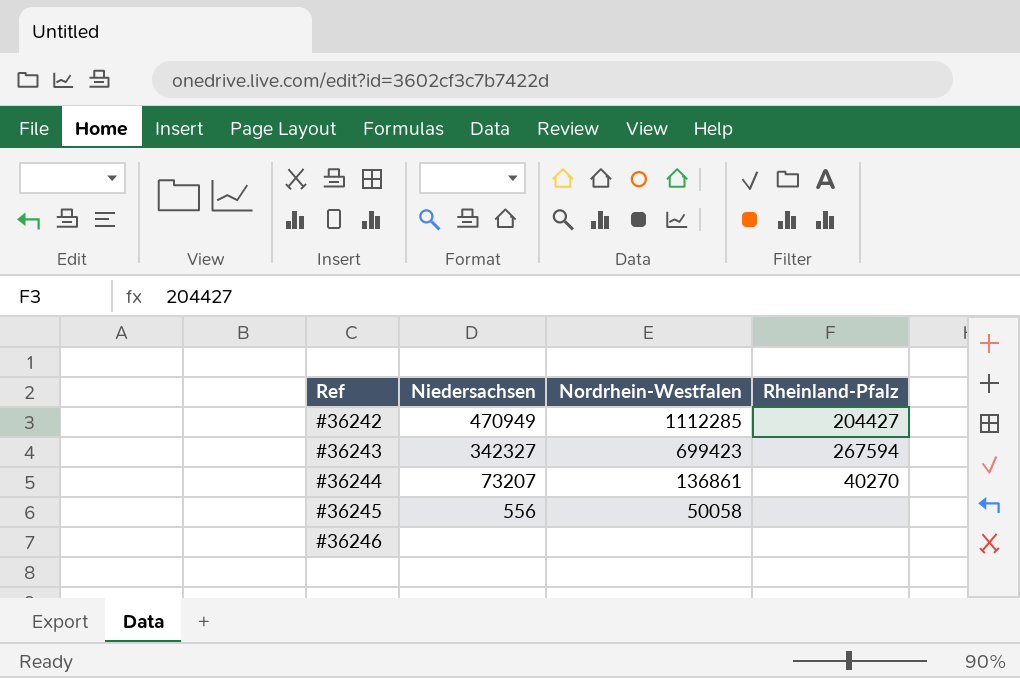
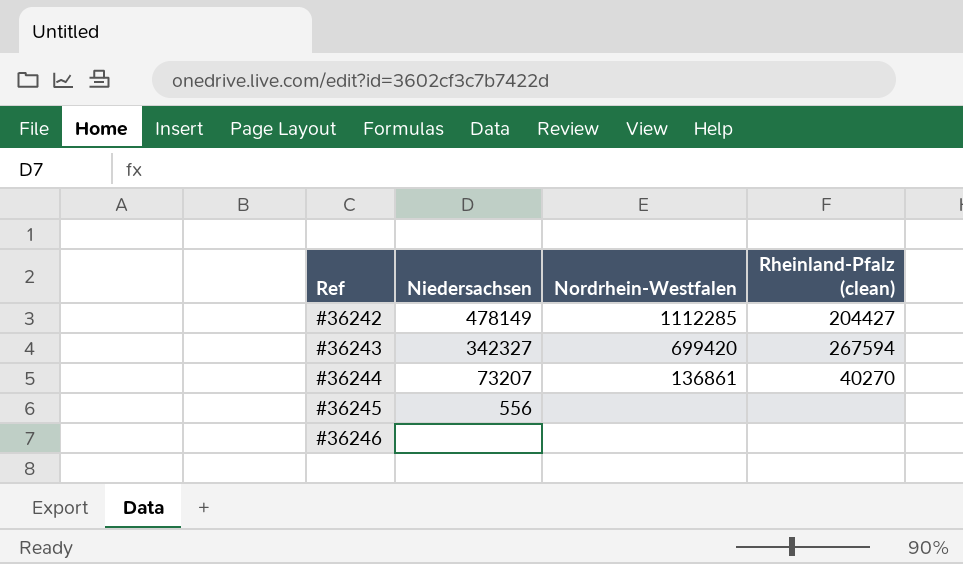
column name: Rheinland-Pfalz -> Rheinland-Pfalz (clean)
#36242 | Niedersachsen: 470949 -> 478149
#36243 | Nordrhein-Westfalen: 699423 -> 699420
#36245 | Nordrhein-Westfalen: 50058 -> none

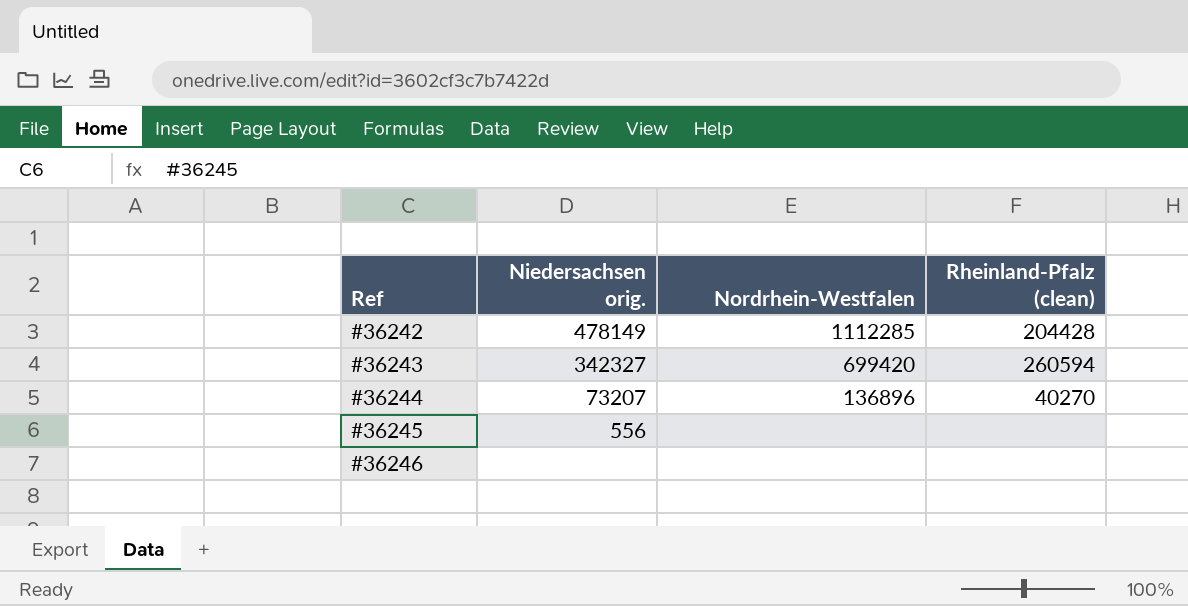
column name: Niedersachsen -> Niedersachsen orig.
#36242 | Rheinland-Pfalz (clean): 204427 -> 204428
#36243 | Rheinland-Pfalz (clean): 267594 -> 260594
#36244 | Nordrhein-Westfalen: 136861 -> 136896

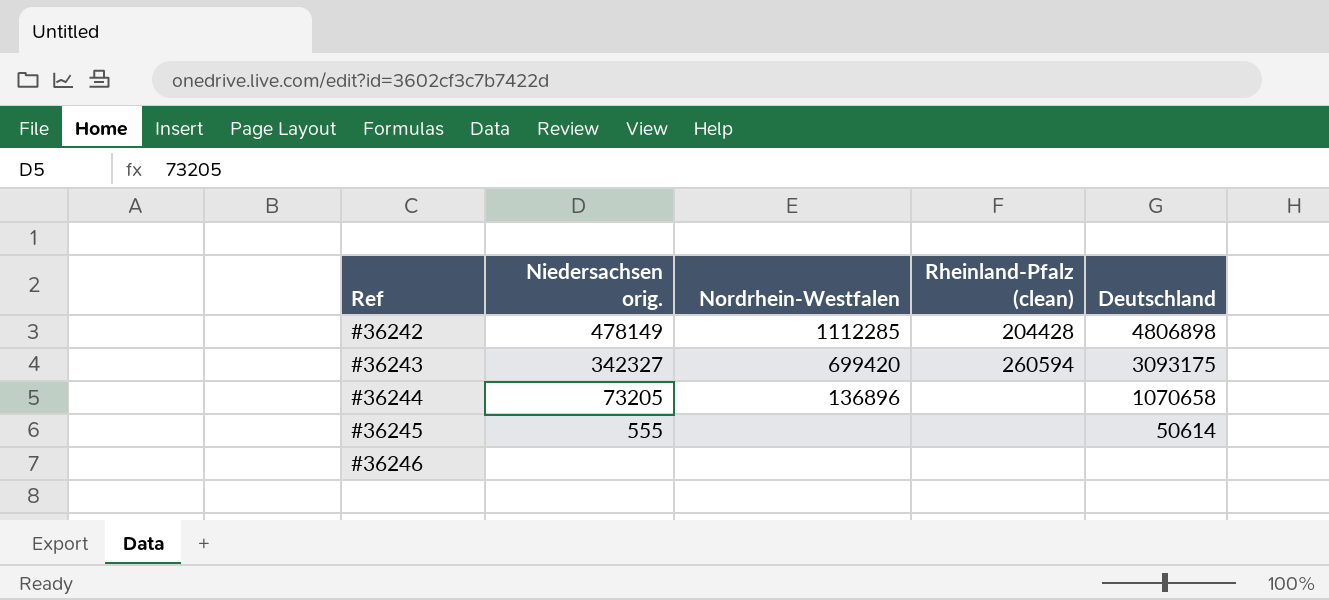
column Deutschland | position: none -> 5
#36244 | Niedersachsen orig.: 73207 -> 73205
#36244 | Rheinland-Pfalz (clean): 40270 -> none
#36245 | Niedersachsen orig.: 556 -> 555

